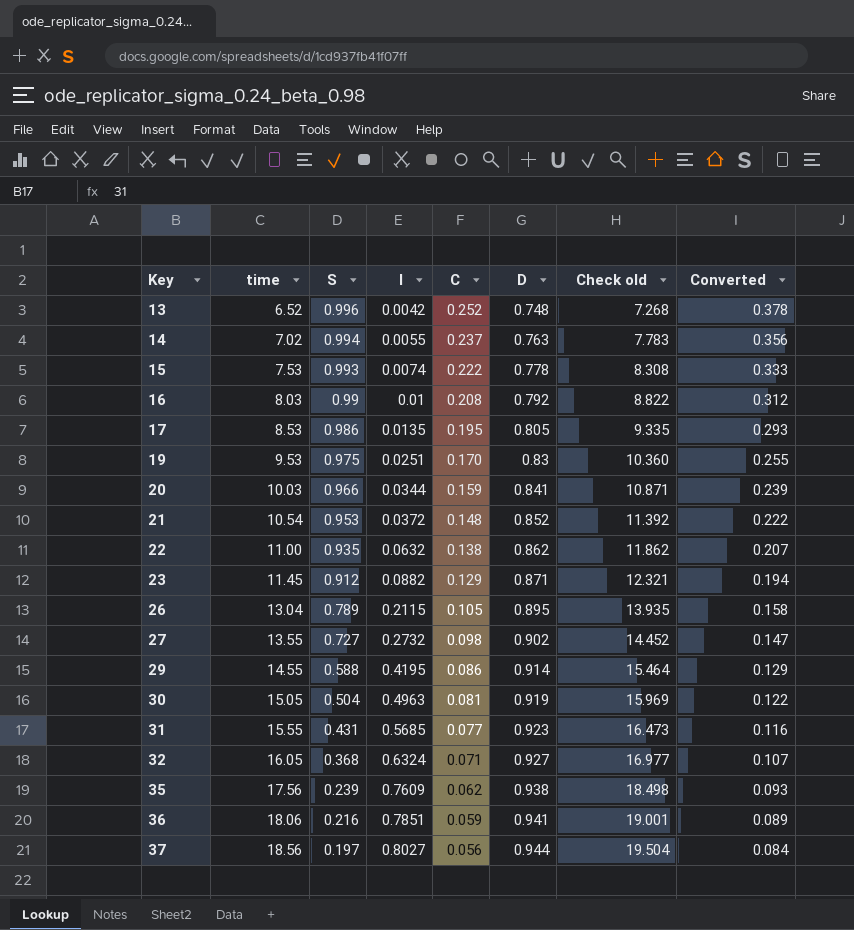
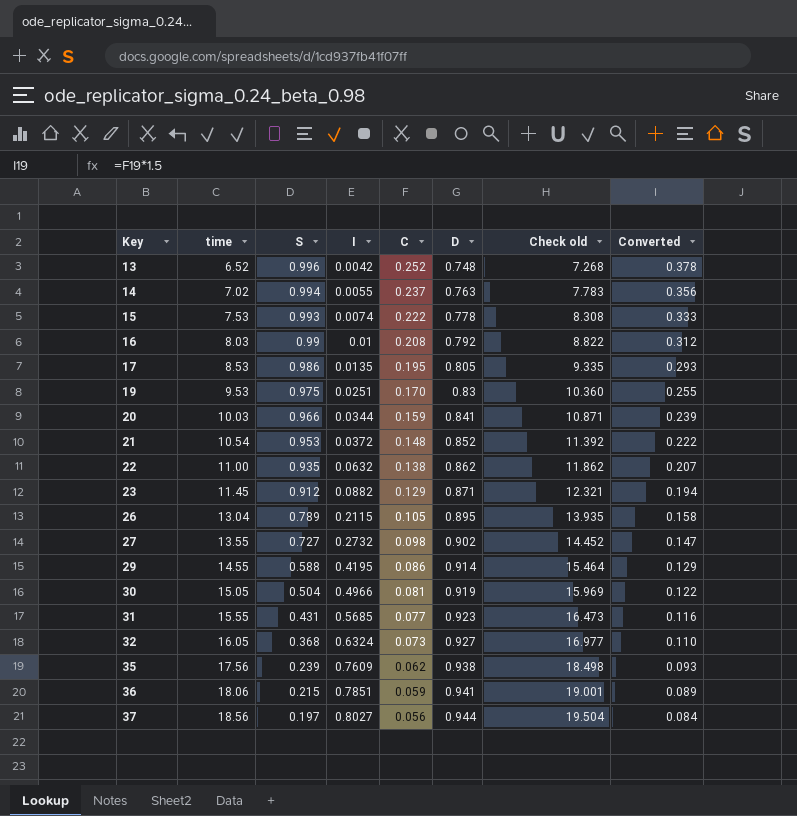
30 | I: 0.4963 -> 0.4966
32 | C: 0.071 -> 0.073
32 | Converted: 0.107 -> 0.110
36 | S: 0.216 -> 0.215

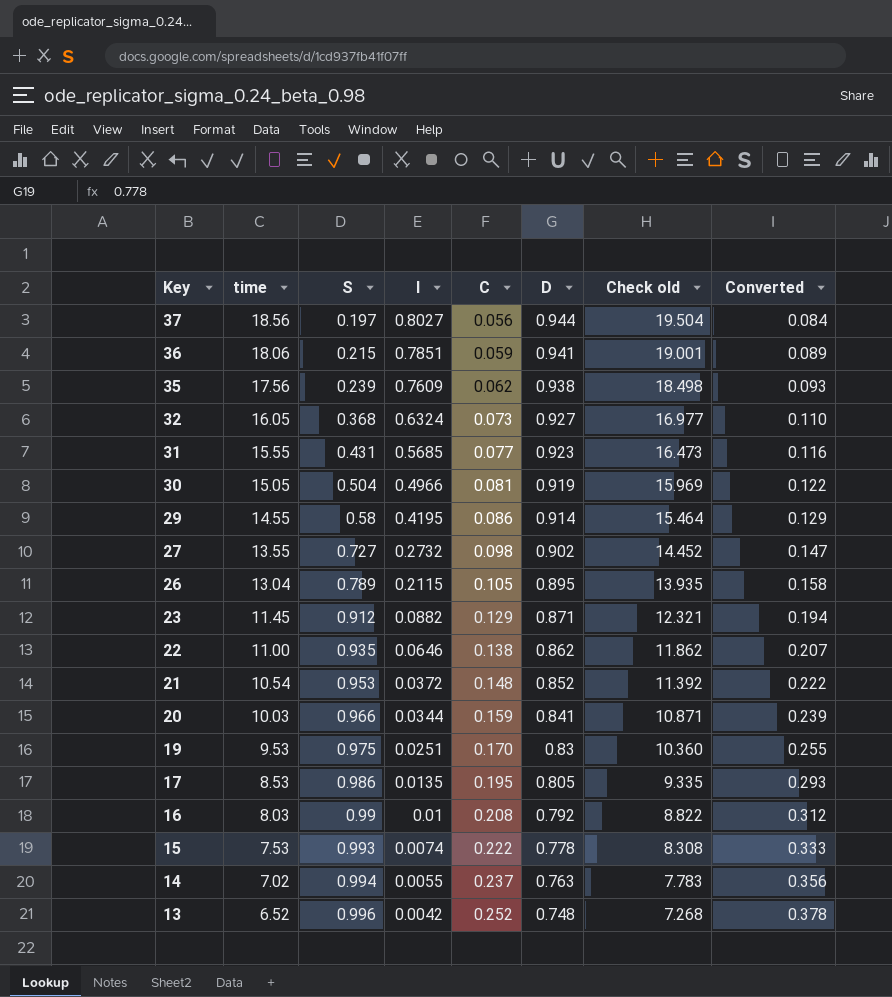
row order: Key ascending -> Key descending
29 | S: 0.588 -> 0.58
22 | I: 0.0632 -> 0.0646

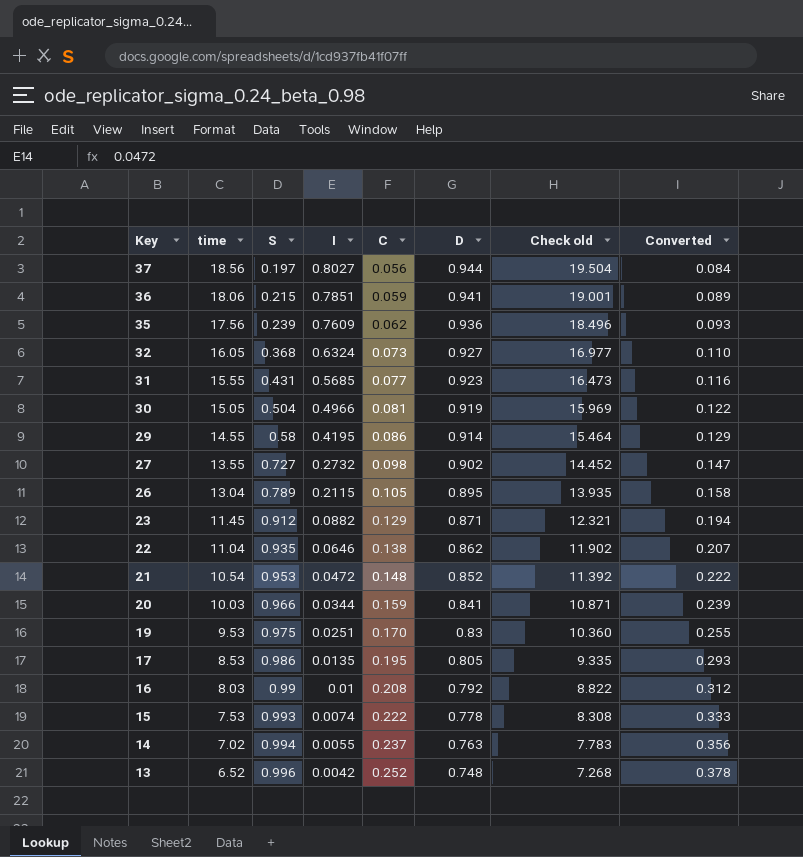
35 | D: 0.938 -> 0.936
35 | Check old: 18.498 -> 18.496
22 | time: 11.00 -> 11.04
22 | Check old: 11.862 -> 11.902
21 | I: 0.0372 -> 0.0472

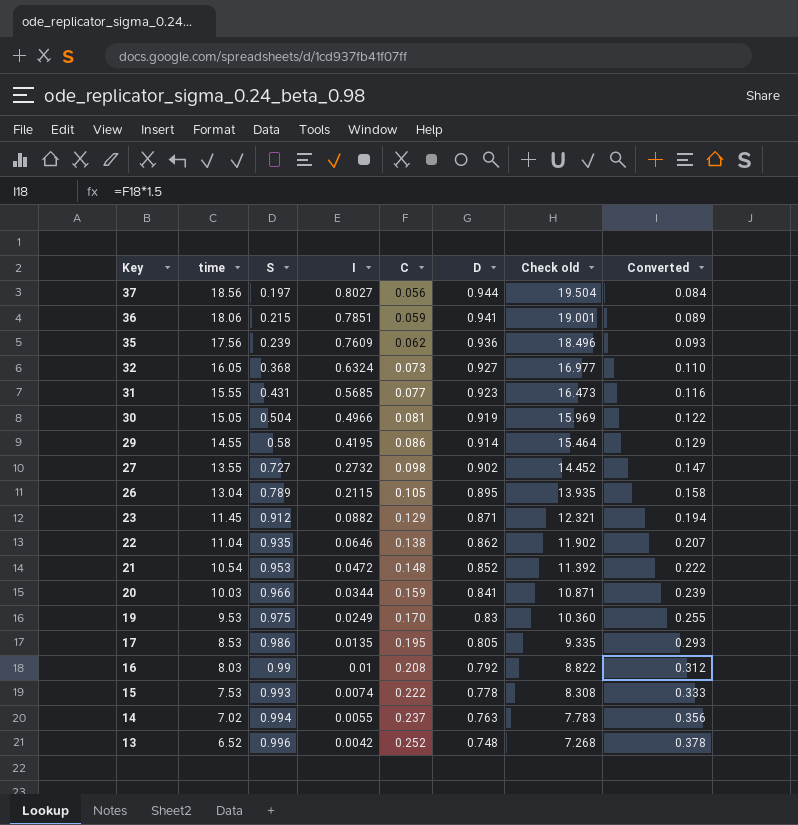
19 | I: 0.0251 -> 0.0249

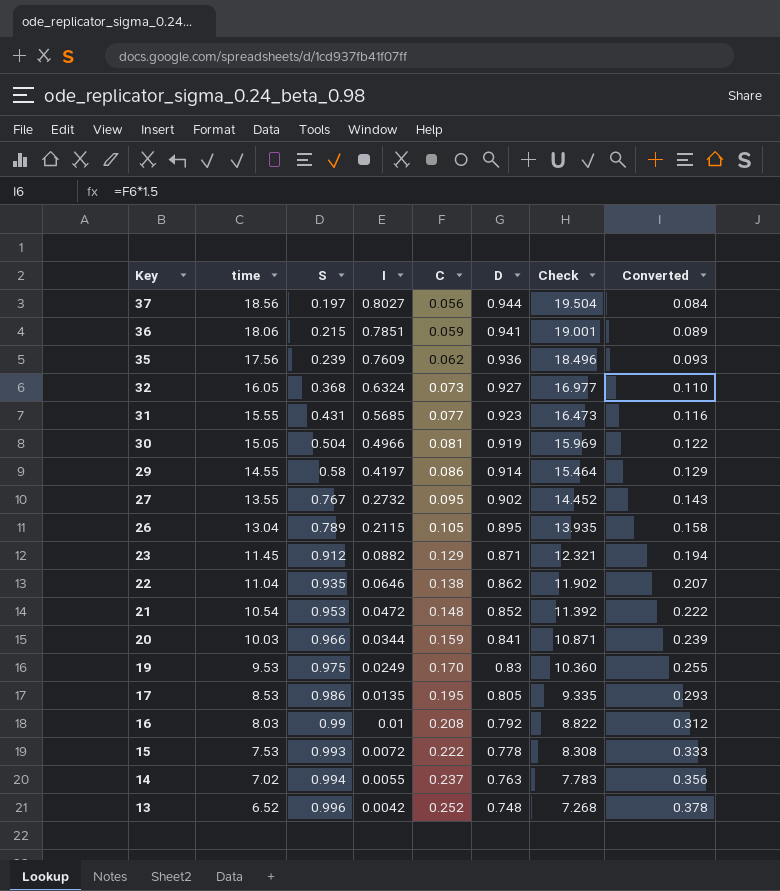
column name: Check old -> Check
29 | I: 0.4195 -> 0.4197
27 | S: 0.727 -> 0.767
27 | C: 0.098 -> 0.095
27 | Converted: 0.147 -> 0.143
15 | I: 0.0074 -> 0.0072

